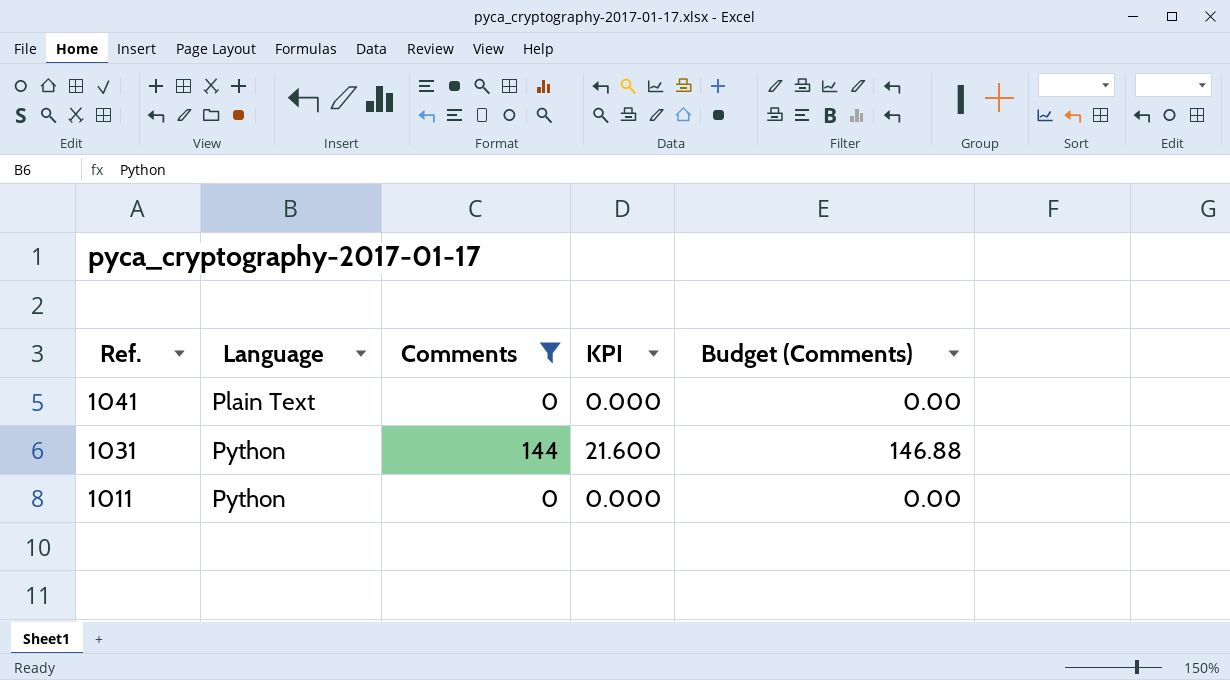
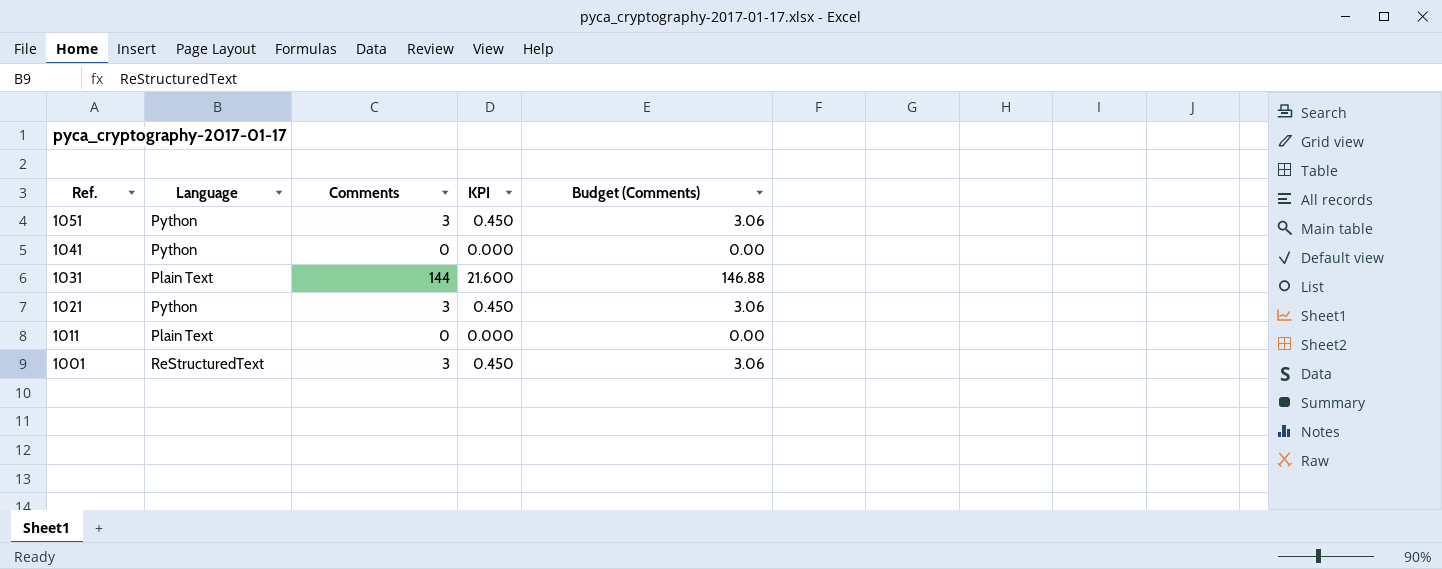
filter: Comments != 3 -> none
1041 | Language: Plain Text -> Python
1031 | Language: Python -> Plain Text
1011 | Language: Python -> Plain Text

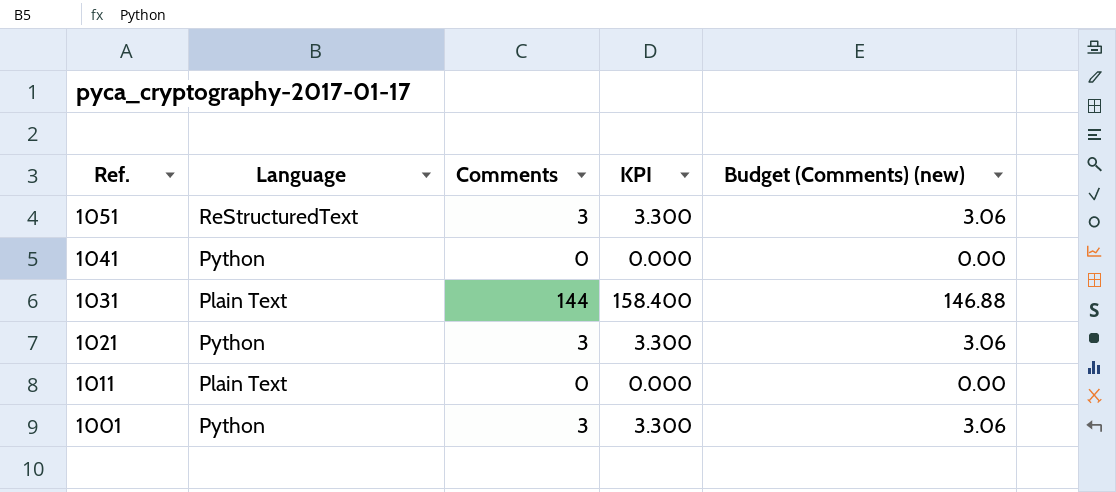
column KPI | formula: [Comments] * 0.15 -> [Comments] * 1.1
column name: Budget (Comments) -> Budget (Comments) (new)
1051 | Language: Python -> ReStructuredText
1001 | Language: ReStructuredText -> Python

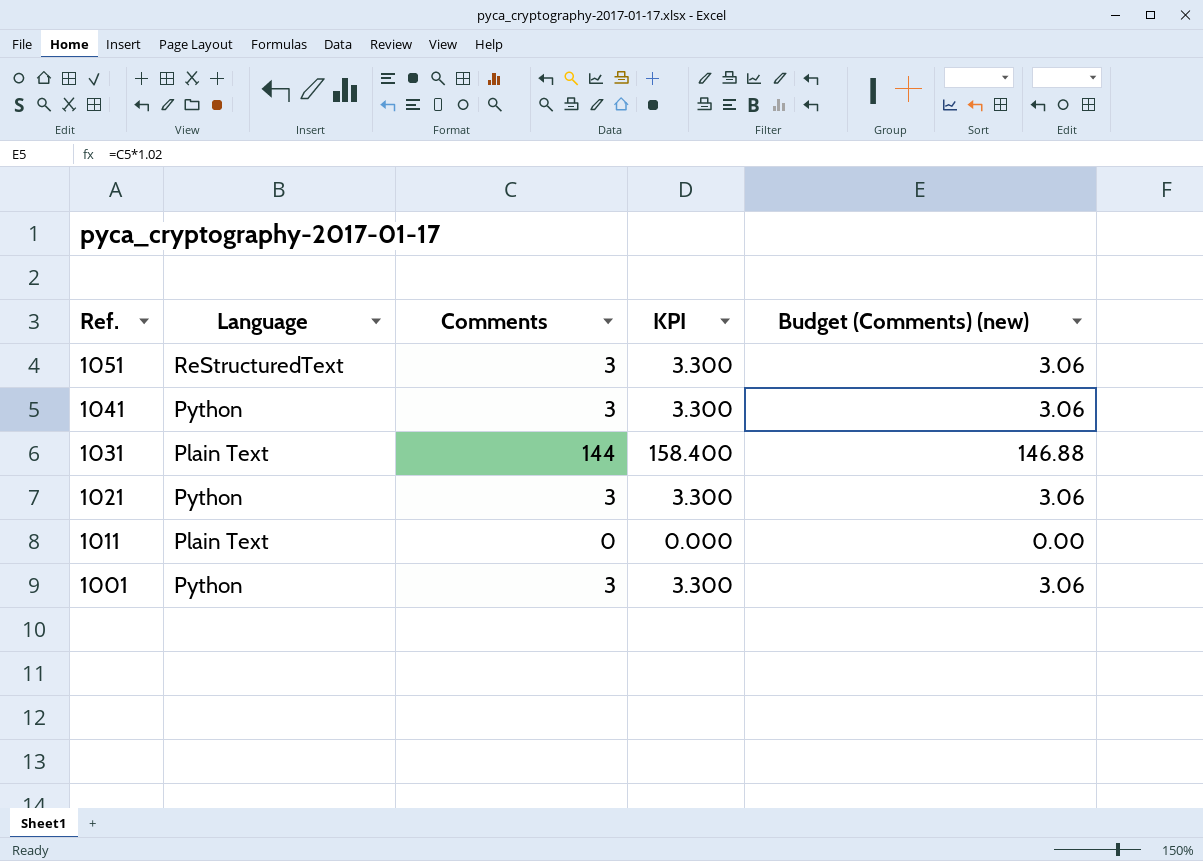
1041 | Comments: 0 -> 3
1041 | KPI: 0.000 -> 3.300
1041 | Budget (Comments) (new): 0.00 -> 3.06

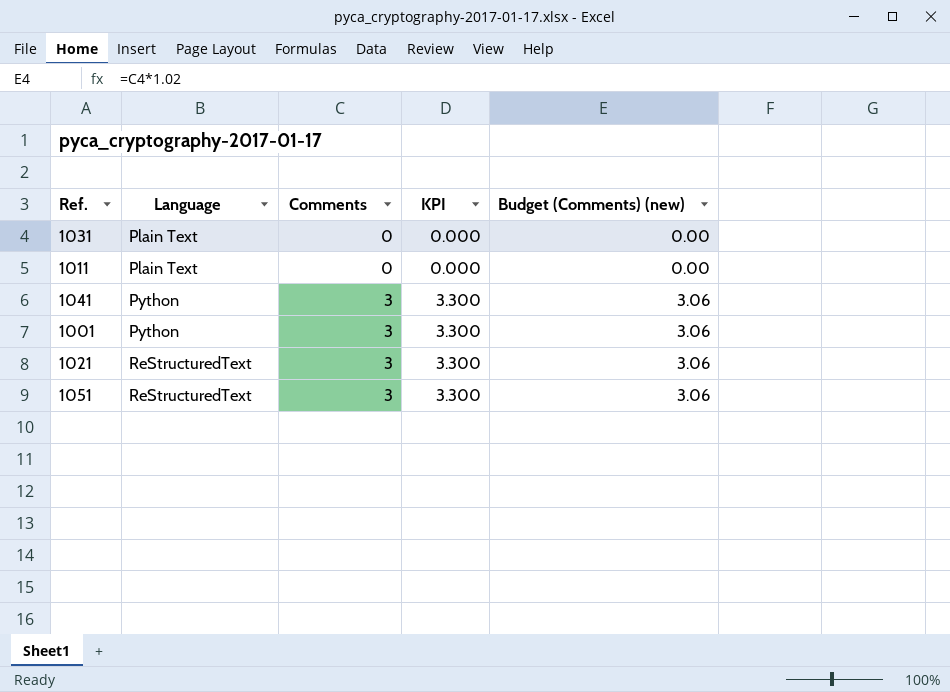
row order: Ref. descending -> Language ascending
1031 | Comments: 144 -> 0
1031 | KPI: 158.400 -> 0.000
1031 | Budget (Comments) (new): 146.88 -> 0.00
1021 | Language: Python -> ReStructuredText

